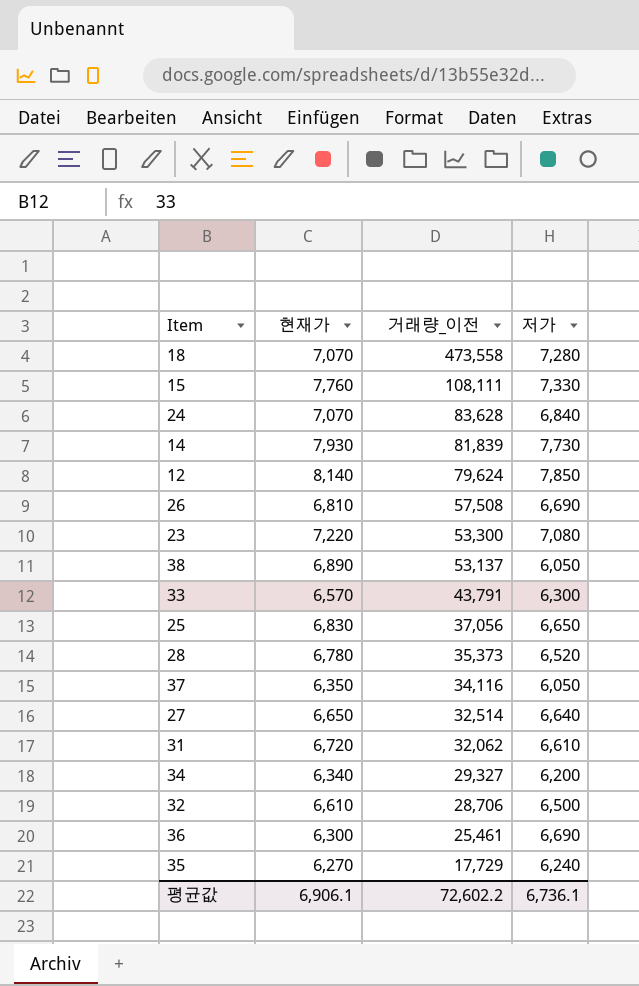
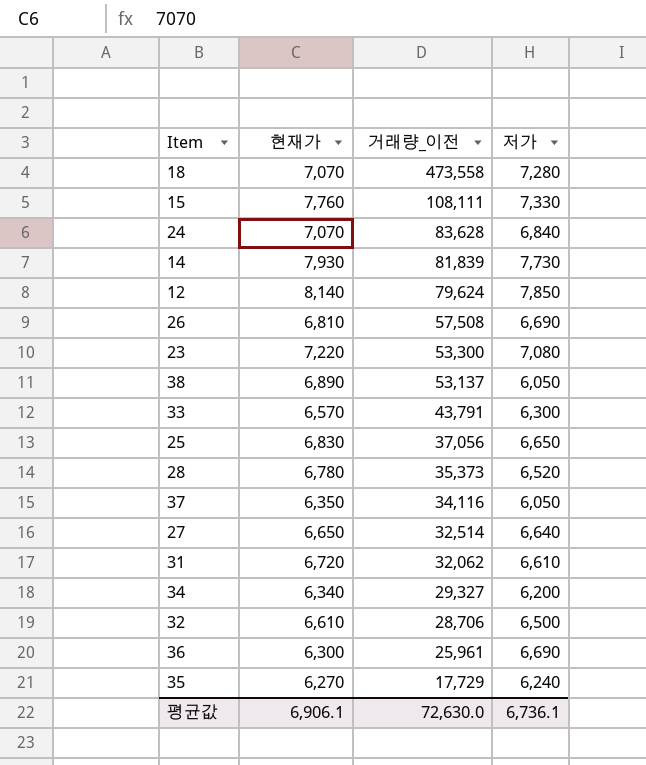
36 | 거래량_이전: 25,461 -> 25,961
평균값 | 거래량_이전: 72,602.2 -> 72,630.0

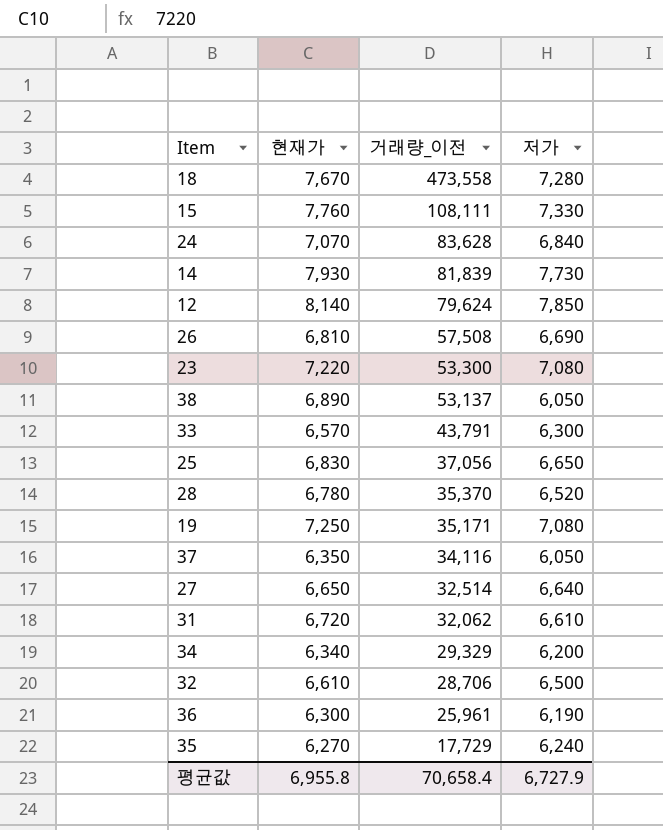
18 | 현재가: 7,070 -> 7,670
28 | 거래량_이전: 35,373 -> 35,370
row 19: none -> 7,250 | 35,171 | 7,080
34 | 거래량_이전: 29,327 -> 29,329
36 | 저가: 6,690 -> 6,190
평균값 | 현재가: 6,906.1 -> 6,955.8
평균값 | 거래량_이전: 72,630.0 -> 70,658.4
평균값 | 저가: 6,736.1 -> 6,727.9

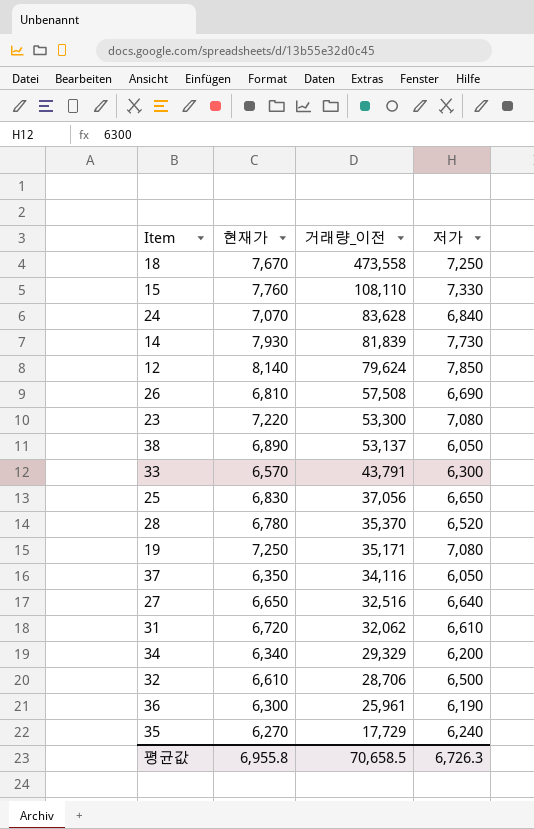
18 | 저가: 7,280 -> 7,250
15 | 거래량_이전: 108,111 -> 108,110
27 | 거래량_이전: 32,514 -> 32,516
평균값 | 거래량_이전: 70,658.4 -> 70,658.5
평균값 | 저가: 6,727.9 -> 6,726.3

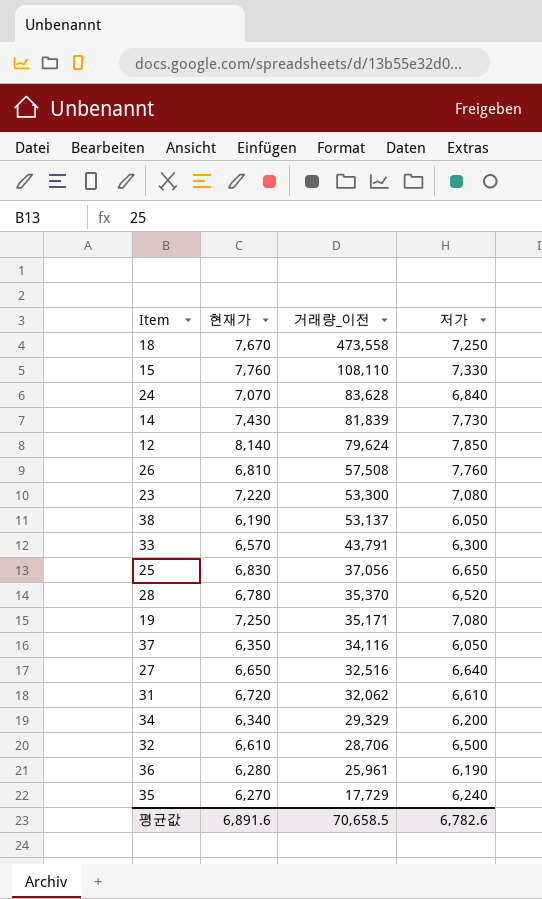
14 | 현재가: 7,930 -> 7,430
26 | 저가: 6,690 -> 7,760
38 | 현재가: 6,890 -> 6,190
36 | 현재가: 6,300 -> 6,280
평균값 | 현재가: 6,955.8 -> 6,891.6
평균값 | 저가: 6,726.3 -> 6,782.6

